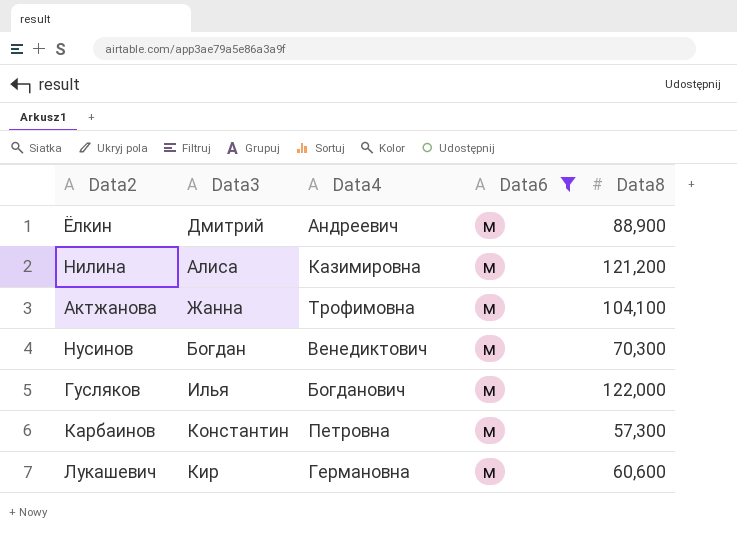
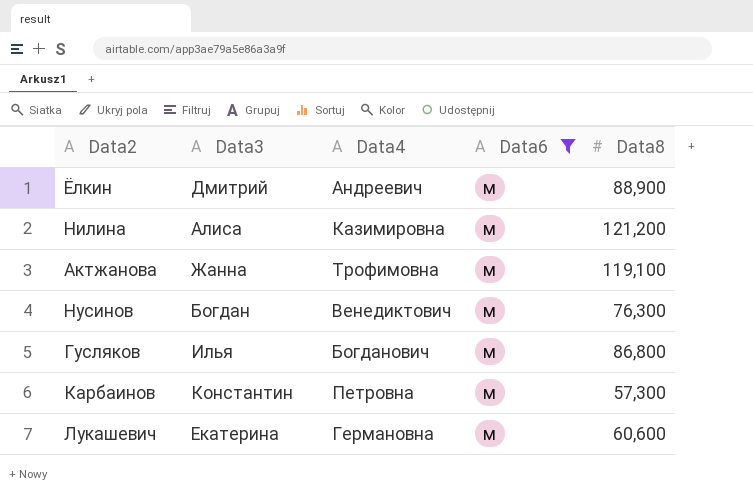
Актжанова | Data8: 104,100 -> 119,100
Нусинов | Data8: 70,300 -> 76,300
Гусляков | Data8: 122,000 -> 86,800
Лукашевич | Data3: Кир -> Екатерина

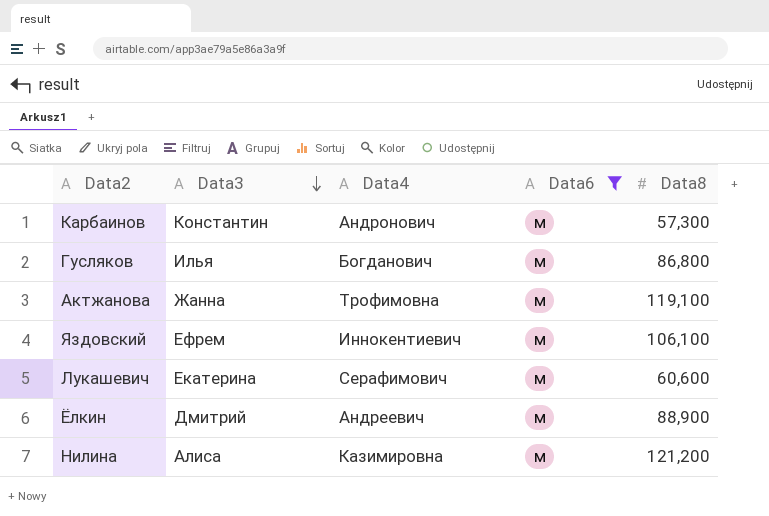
row order: none -> Data3 descending
row Нусинов: Богдан | Венедиктович | м | 76,300 -> none
Карбаинов | Data4: Петровна -> Андронович
row Яздовский: none -> Ефрем | Иннокентиевич | м | 106,100
Лукашевич | Data4: Германовна -> Серафимович

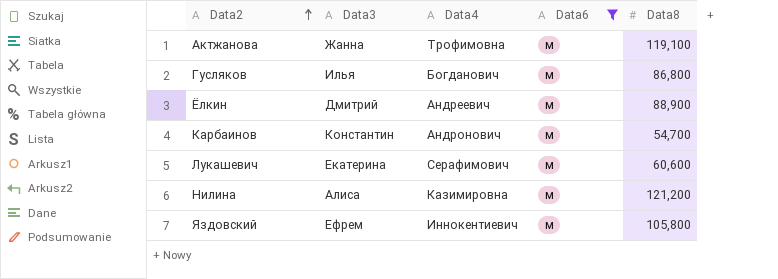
row order: Data3 descending -> Data2 ascending
Карбаинов | Data8: 57,300 -> 54,700
Яздовский | Data8: 106,100 -> 105,800

